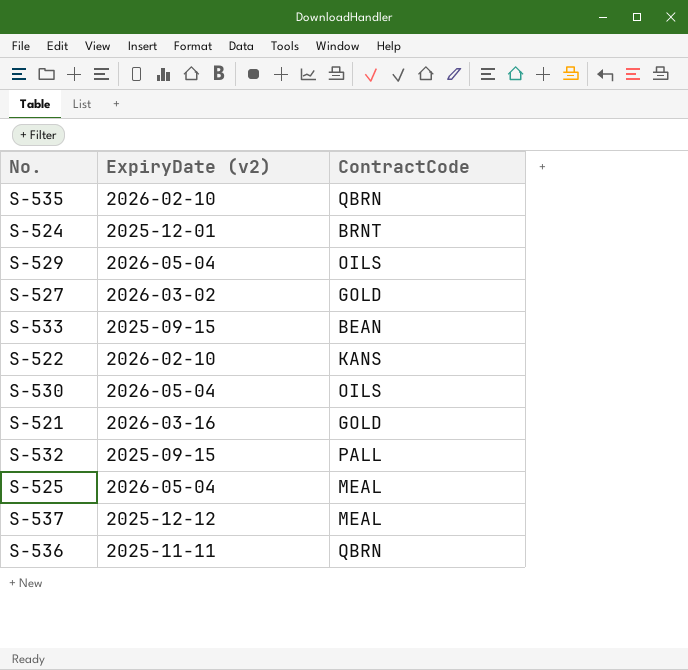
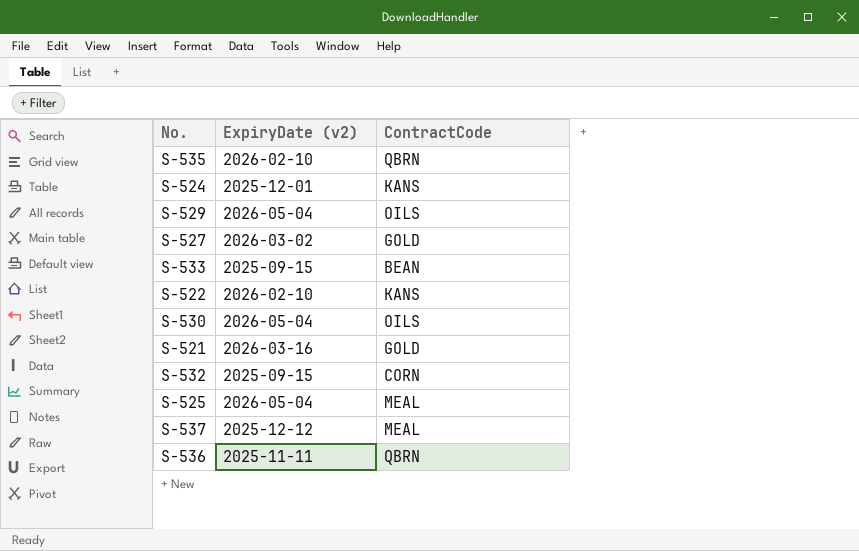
S-524 | ContractCode: BRNT -> KANS
S-532 | ContractCode: PALL -> CORN

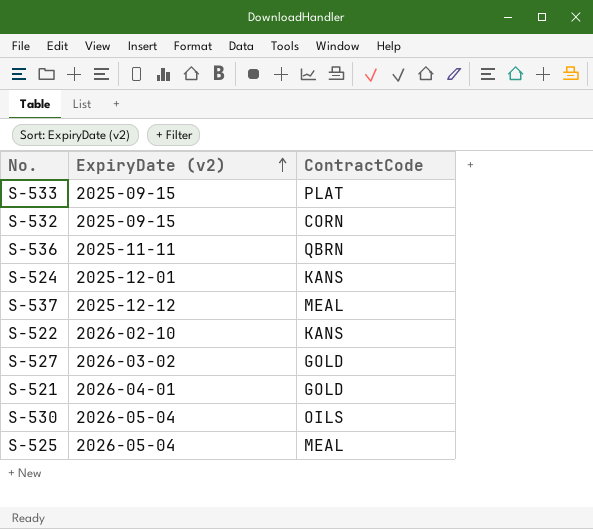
row order: none -> ExpiryDate (v2) ascending
row S-535: 2026-02-10 | QBRN -> none
row S-529: 2026-05-04 | OILS -> none
S-533 | ContractCode: BEAN -> PLAT
S-521 | ExpiryDate (v2): 2026-03-16 -> 2026-04-01

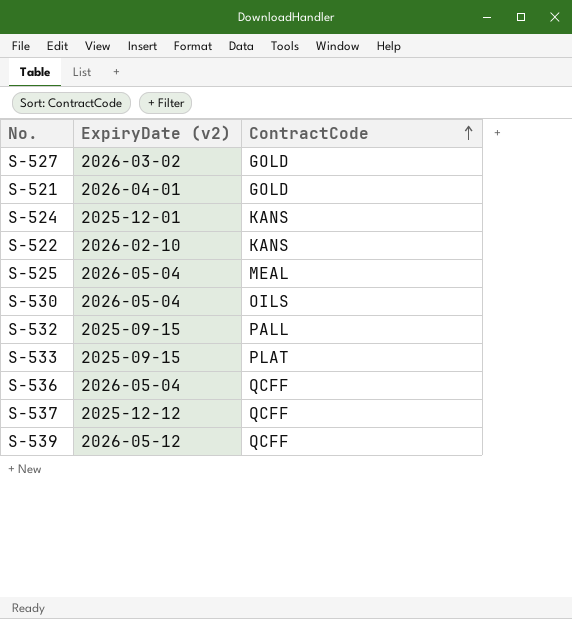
row order: ExpiryDate (v2) ascending -> ContractCode ascending
S-532 | ContractCode: CORN -> PALL
S-536 | ExpiryDate (v2): 2025-11-11 -> 2026-05-04
S-536 | ContractCode: QBRN -> QCFF
S-537 | ContractCode: MEAL -> QCFF
row S-539: none -> 2026-05-12 | QCFF

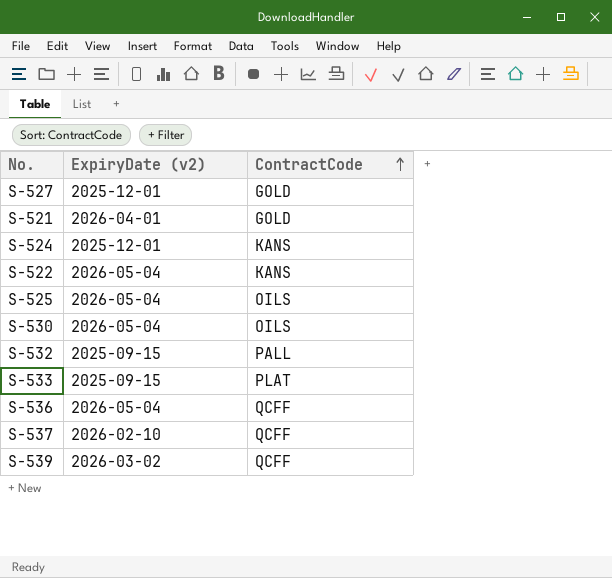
S-527 | ExpiryDate (v2): 2026-03-02 -> 2025-12-01
S-522 | ExpiryDate (v2): 2026-02-10 -> 2026-05-04
S-525 | ContractCode: MEAL -> OILS
S-537 | ExpiryDate (v2): 2025-12-12 -> 2026-02-10
S-539 | ExpiryDate (v2): 2026-05-12 -> 2026-03-02

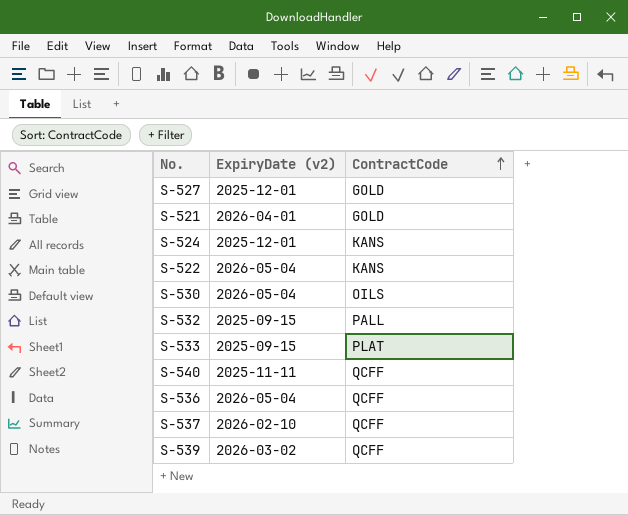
row S-525: 2026-05-04 | OILS -> none
row S-540: none -> 2025-11-11 | QCFF

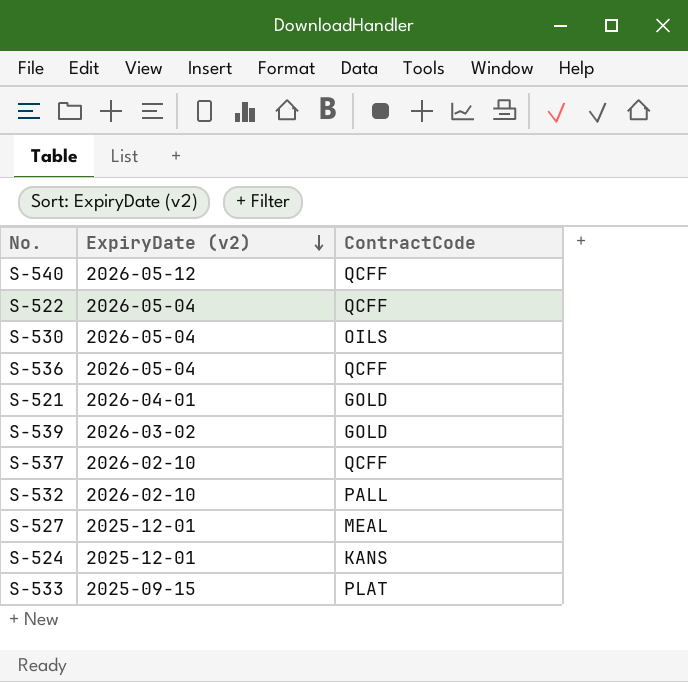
row order: ContractCode ascending -> ExpiryDate (v2) descending
S-540 | ExpiryDate (v2): 2025-11-11 -> 2026-05-12
S-522 | ContractCode: KANS -> QCFF
S-539 | ContractCode: QCFF -> GOLD
S-532 | ExpiryDate (v2): 2025-09-15 -> 2026-02-10
S-527 | ContractCode: GOLD -> MEAL

